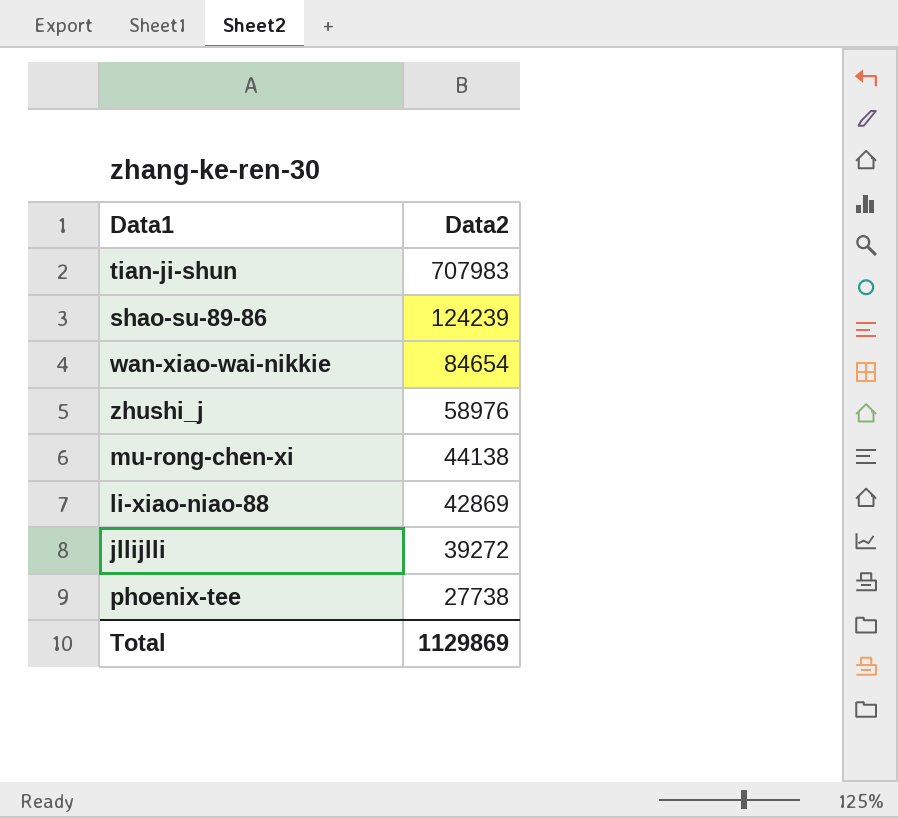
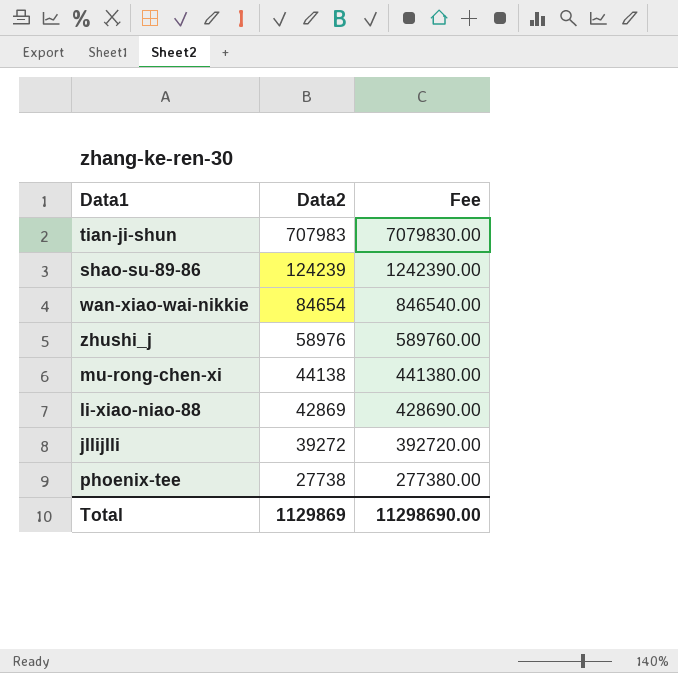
column Fee | formula: none -> [Data2] * 10

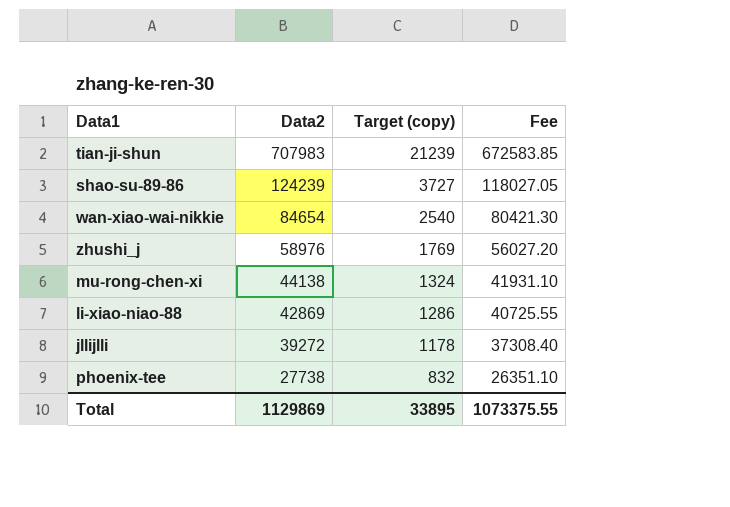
column Target (copy) | formula: none -> [Data2] * 0.03
column Fee | formula: [Data2] * 10 -> [Data2] * 0.95
Total | Fee: 11298690.00 -> 1073375.55

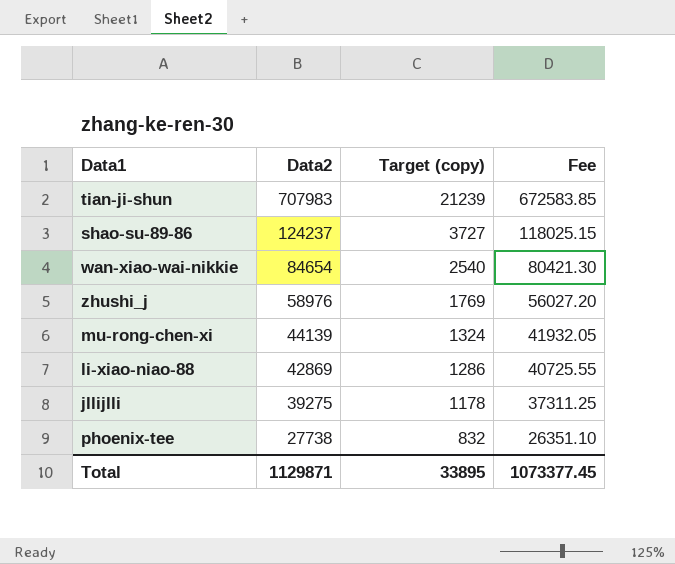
shao-su-89-86 | Data2: 124239 -> 124237
shao-su-89-86 | Fee: 118027.05 -> 118025.15
mu-rong-chen-xi | Data2: 44138 -> 44139
mu-rong-chen-xi | Fee: 41931.10 -> 41932.05
jllijlli | Data2: 39272 -> 39275
jllijlli | Fee: 37308.40 -> 37311.25
Total | Data2: 1129869 -> 1129871
Total | Fee: 1073375.55 -> 1073377.45

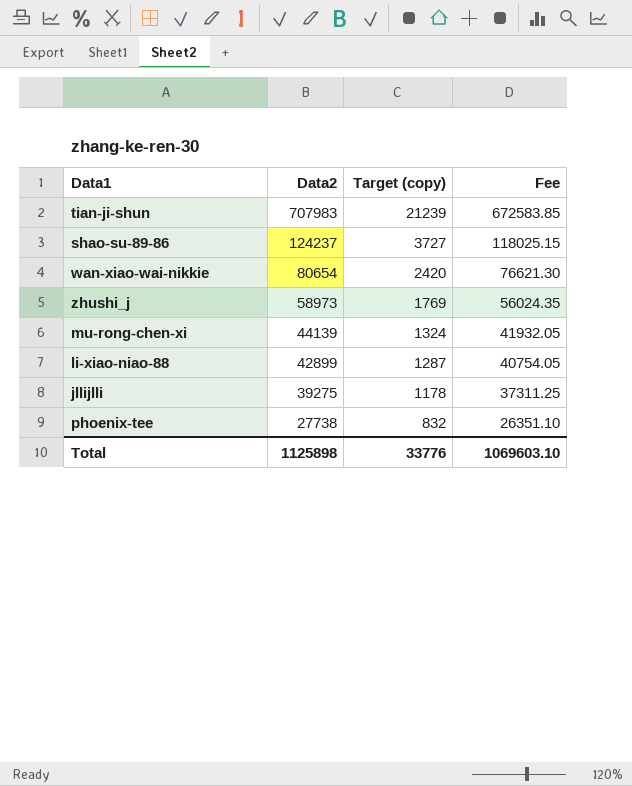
wan-xiao-wai-nikkie | Data2: 84654 -> 80654
wan-xiao-wai-nikkie | Target (copy): 2540 -> 2420
wan-xiao-wai-nikkie | Fee: 80421.30 -> 76621.30
zhushi_j | Data2: 58976 -> 58973
zhushi_j | Fee: 56027.20 -> 56024.35
li-xiao-niao-88 | Data2: 42869 -> 42899
li-xiao-niao-88 | Target (copy): 1286 -> 1287
li-xiao-niao-88 | Fee: 40725.55 -> 40754.05
Total | Data2: 1129871 -> 1125898
Total | Target (copy): 33895 -> 33776
Total | Fee: 1073377.45 -> 1069603.10

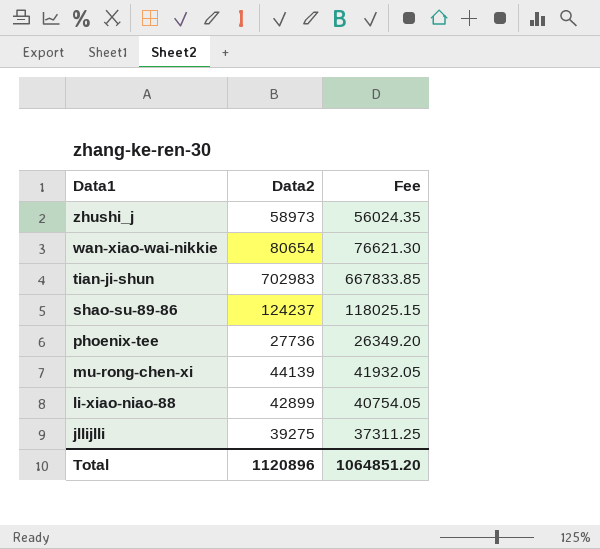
row order: Data2 descending -> Data1 descending
column Target (copy) | formula: [Data2] * 0.03 -> none
tian-ji-shun | Data2: 707983 -> 702983
tian-ji-shun | Fee: 672583.85 -> 667833.85
phoenix-tee | Data2: 27738 -> 27736
phoenix-tee | Fee: 26351.10 -> 26349.20
Total | Data2: 1125898 -> 1120896
Total | Fee: 1069603.10 -> 1064851.20

